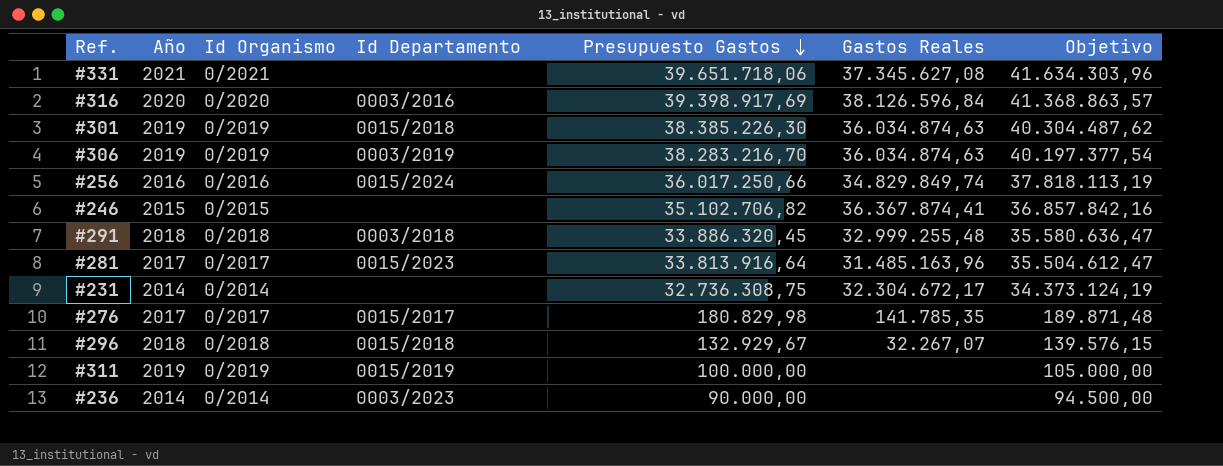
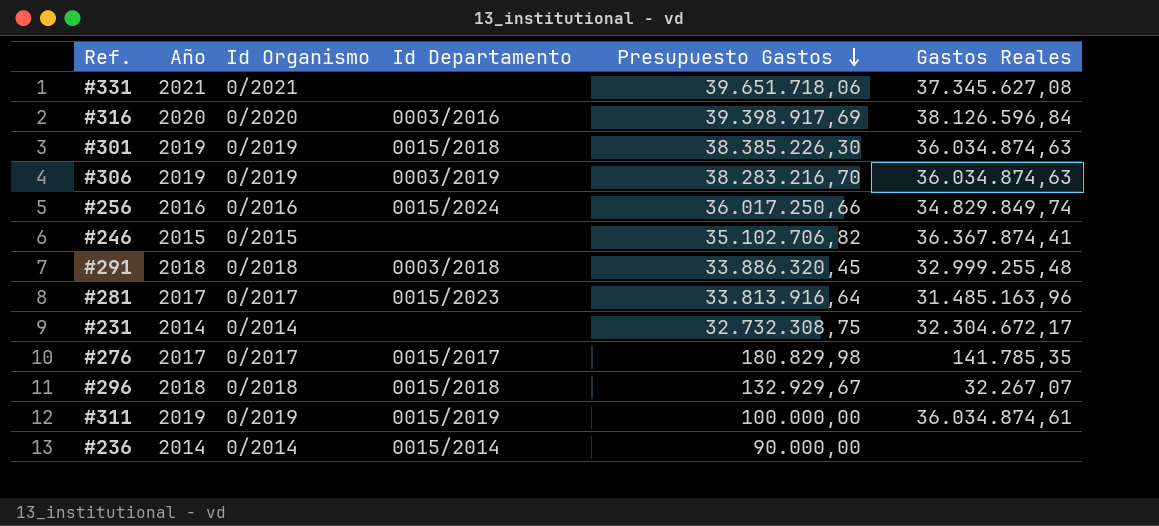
column Objetivo | formula: [Presupuesto Gastos] * 1,05 -> none
#231 | Presupuesto Gastos: 32.736.308,75 -> 32.732.308,75
#311 | Gastos Reales: none -> 36.034.874,61
#236 | Id Departamento: 0003/2023 -> 0015/2014

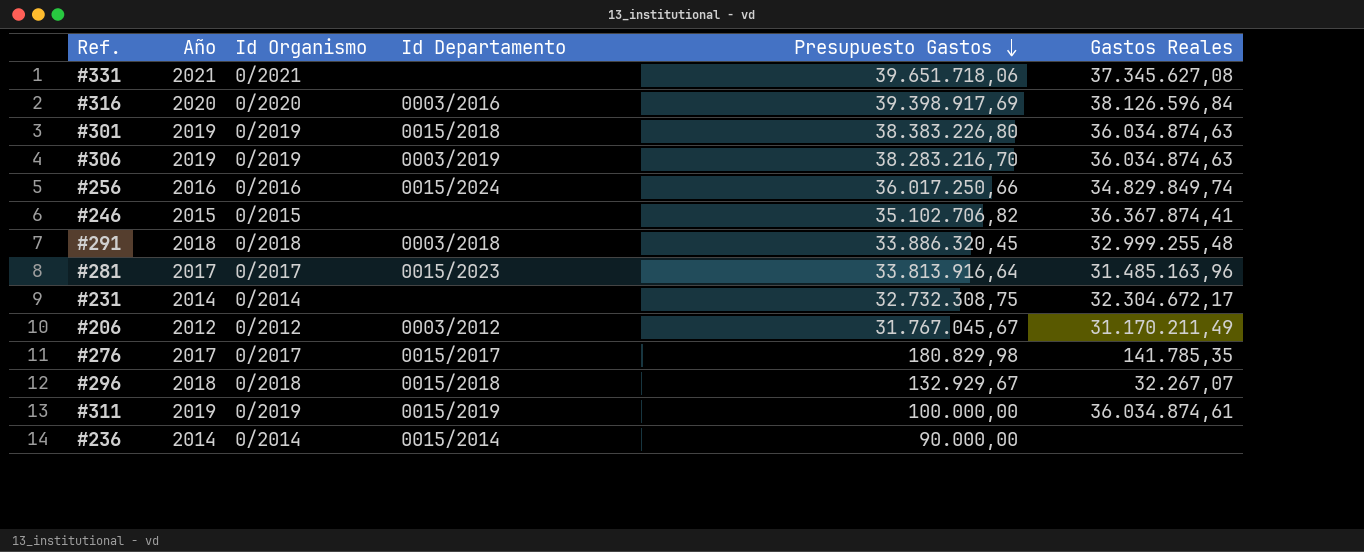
#301 | Presupuesto Gastos: 38.385.226,30 -> 38.383.226,80
row #206: none -> 2012 | 0/2012 | 0003/2012 | 31.767.045,67 | 31.170.211,49

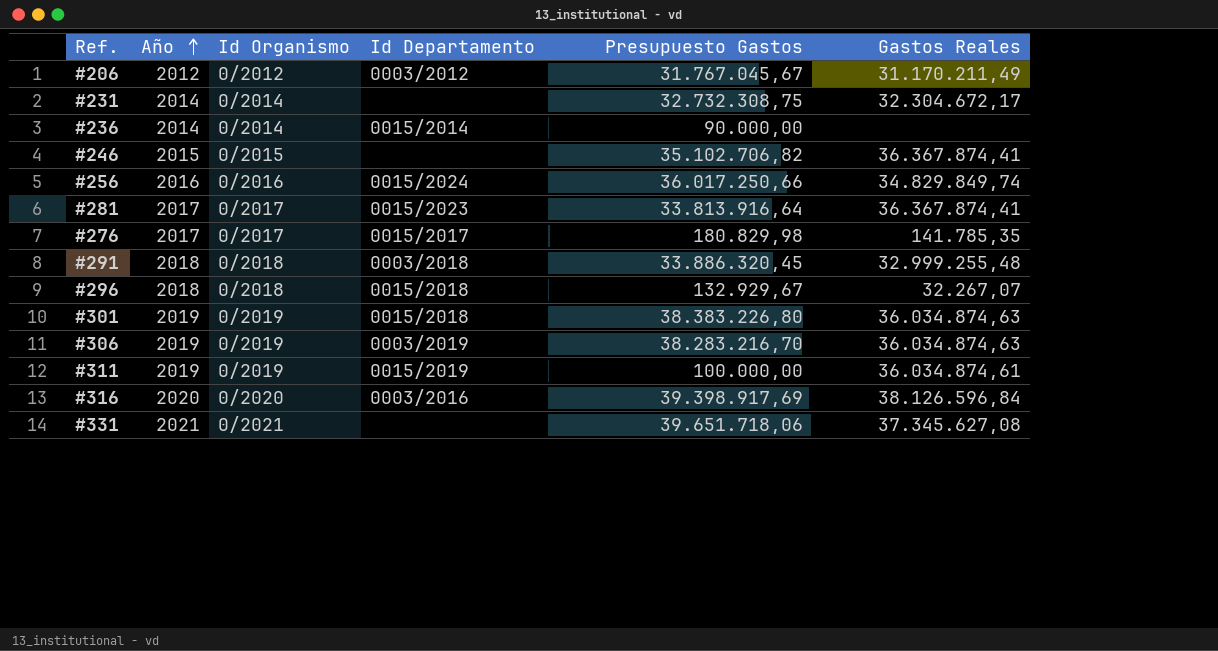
row order: Presupuesto Gastos descending -> Año ascending
#281 | Gastos Reales: 31.485.163,96 -> 36.367.874,41

